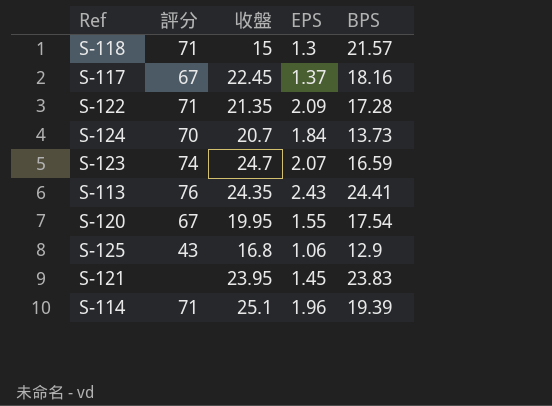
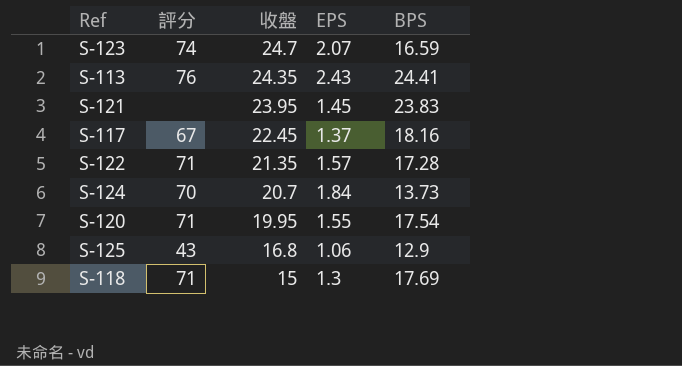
row order: none -> 收盤 descending
row S-114: 71 | 25.1 | 1.96 | 19.39 -> none
S-122 | EPS: 2.09 -> 1.57
S-120 | 評分: 67 -> 71
S-118 | BPS: 21.57 -> 17.69

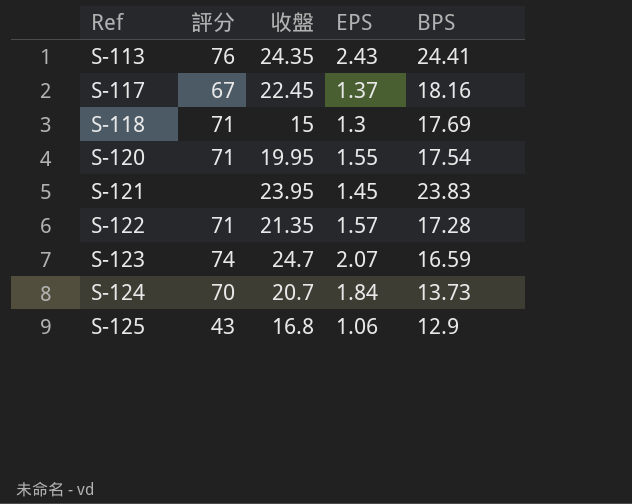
row order: 收盤 descending -> Ref ascending

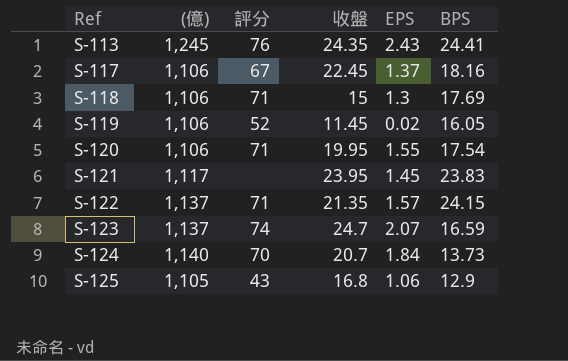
column (億) | position: none -> 2
row S-119: none -> 1,106 | 52 | 11.45 | 0.02 | 16.05
S-122 | BPS: 17.28 -> 24.15

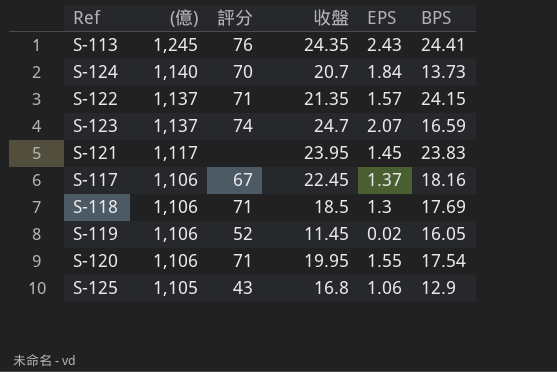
row order: Ref ascending -> (億) descending
S-118 | 收盤: 15 -> 18.5

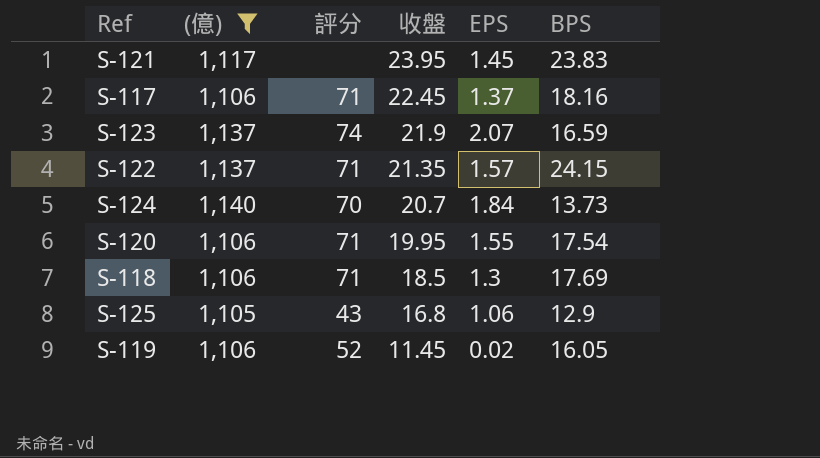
filter: none -> (億) != 1,245
row order: (億) descending -> 收盤 descending
S-117 | 評分: 67 -> 71
S-123 | 收盤: 24.7 -> 21.9

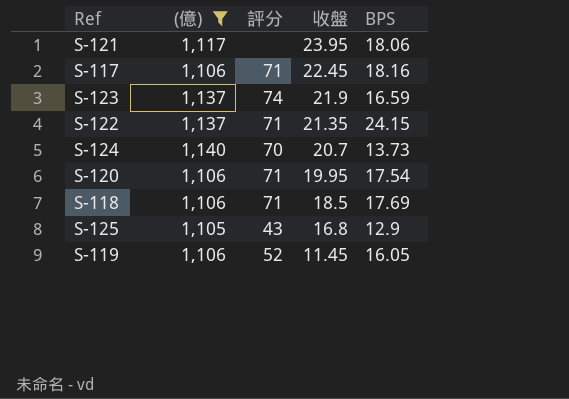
column EPS | position: 5 -> none
S-121 | BPS: 23.83 -> 18.06

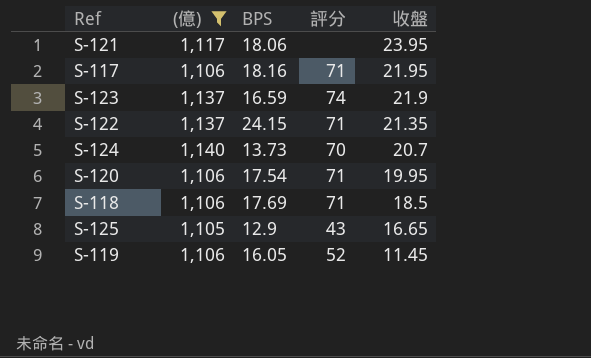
column BPS | position: 5 -> 3
S-117 | 收盤: 22.45 -> 21.95
S-125 | 收盤: 16.8 -> 16.65

